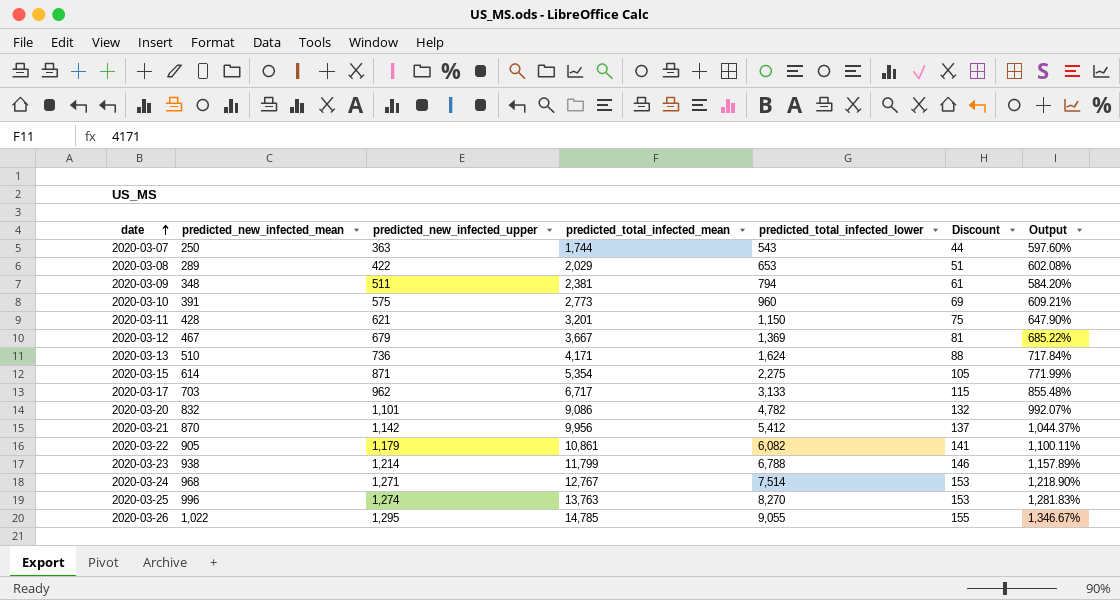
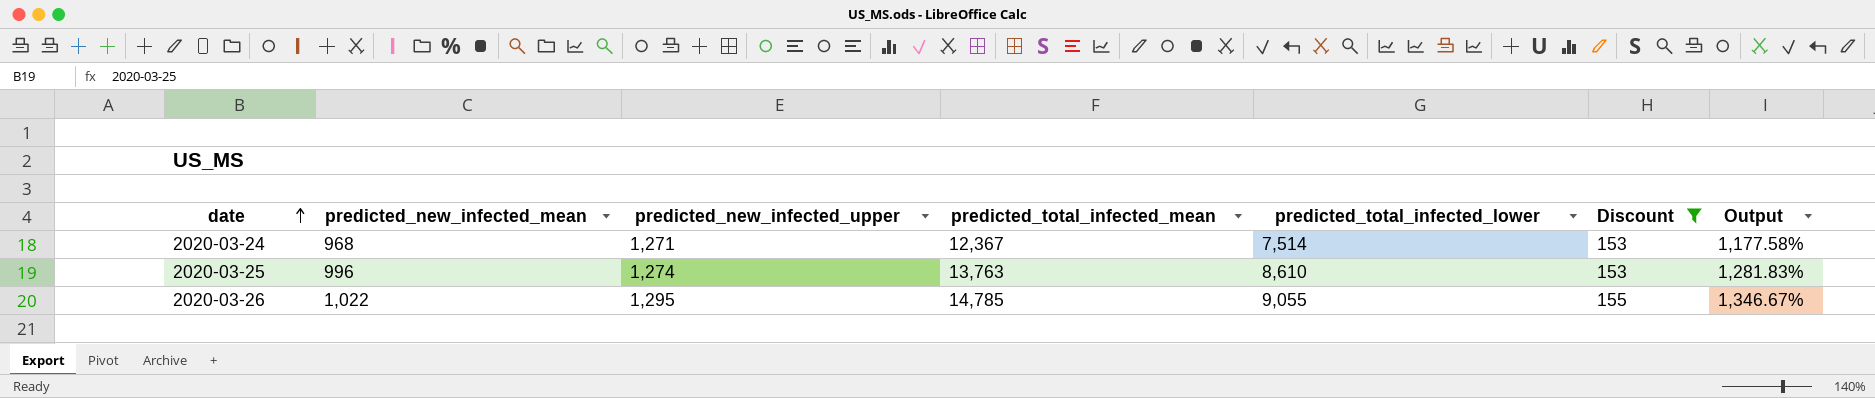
filter: none -> Discount >= 153
2020-03-24 | predicted_total_infected_mean: 12,767 -> 12,367
2020-03-24 | Output: 1,218.90% -> 1,177.58%
2020-03-25 | predicted_total_infected_lower: 8,270 -> 8,610

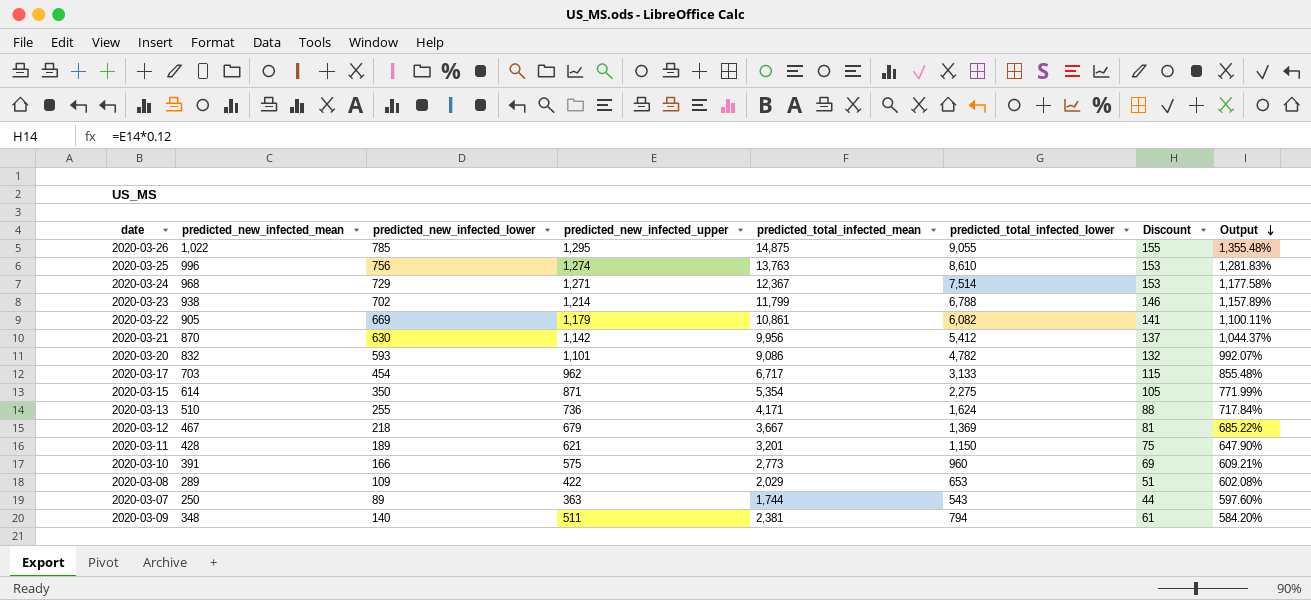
filter: Discount >= 153 -> none
row order: date ascending -> Output descending
column predicted_new_infected_lower | position: none -> 3
2020-03-26 | predicted_total_infected_mean: 14,785 -> 14,875
2020-03-26 | Output: 1,346.67% -> 1,355.48%

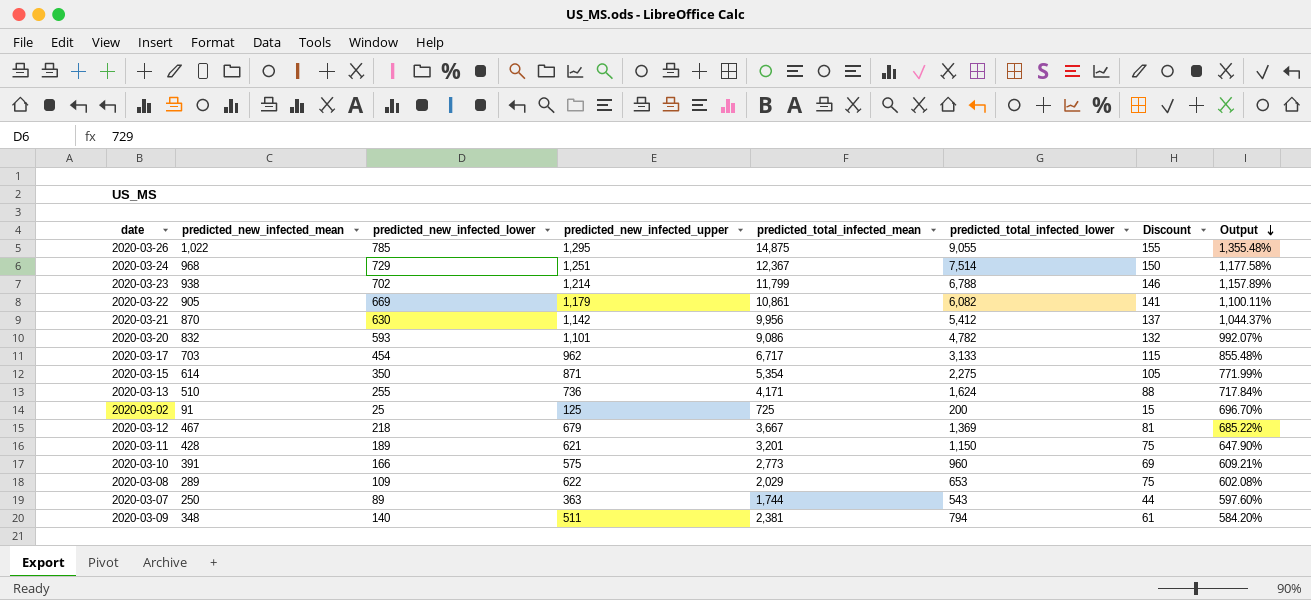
row 2020-03-25: 996 | 756 | 1,274 | 13,763 | 8,610 | 153 | 1,281.83% -> none
2020-03-24 | predicted_new_infected_upper: 1,271 -> 1,251
2020-03-24 | Discount: 153 -> 150
row 2020-03-02: none -> 91 | 25 | 125 | 725 | 200 | 15 | 696.70%
2020-03-08 | predicted_new_infected_upper: 422 -> 622
2020-03-08 | Discount: 51 -> 75

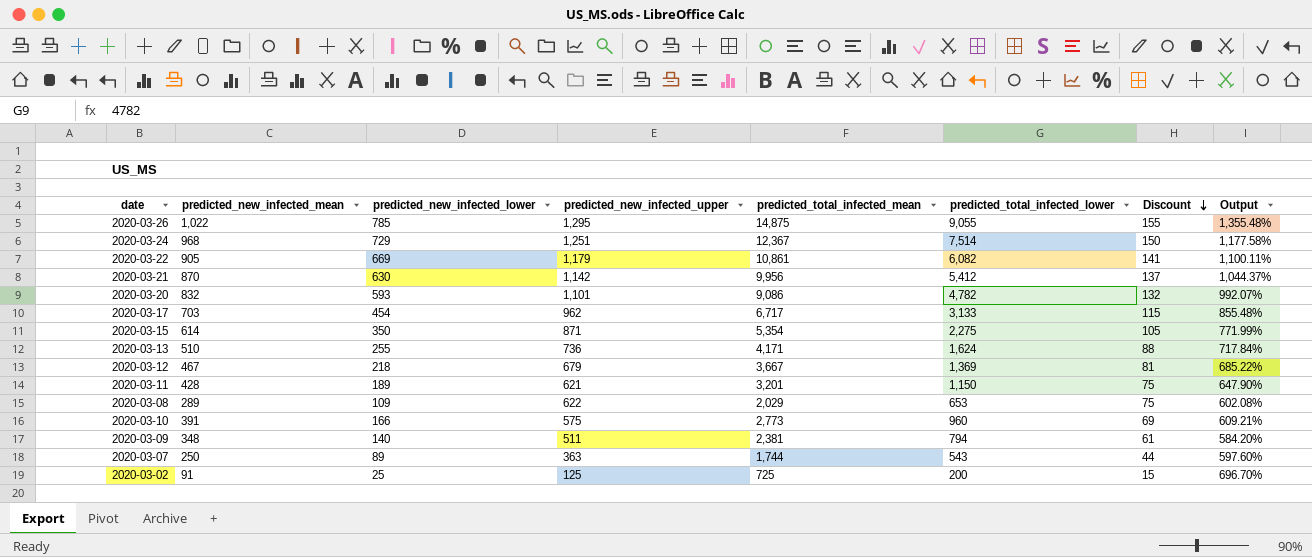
row order: Output descending -> Discount descending
row 2020-03-23: 938 | 702 | 1,214 | 11,799 | 6,788 | 146 | 1,157.89% -> none

